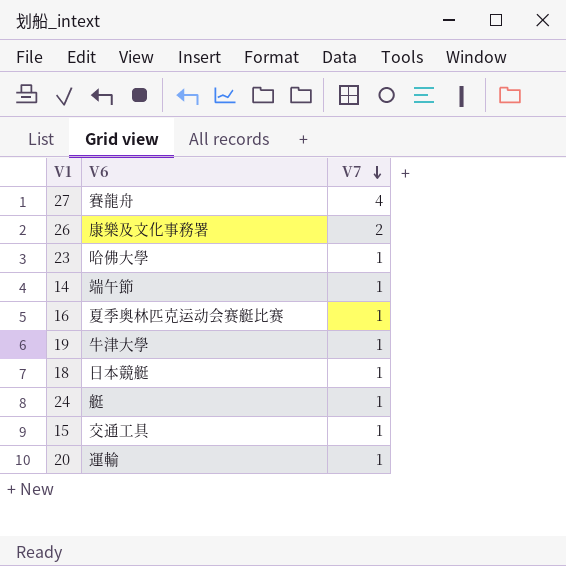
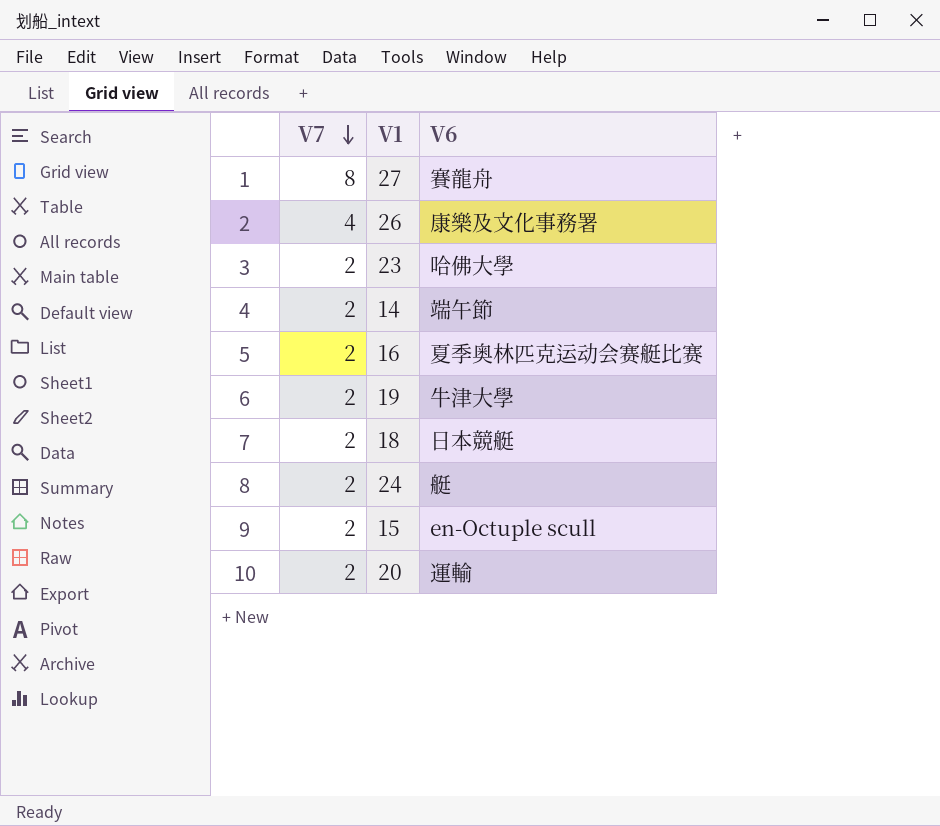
column V7 | position: 3 -> 1
27 | V7: 4 -> 8
26 | V7: 2 -> 4
23 | V7: 1 -> 2
14 | V7: 1 -> 2
16 | V7: 1 -> 2
19 | V7: 1 -> 2
18 | V7: 1 -> 2
24 | V7: 1 -> 2
15 | V7: 1 -> 2
15 | V6: 交通工具 -> en-Octuple scull
20 | V7: 1 -> 2

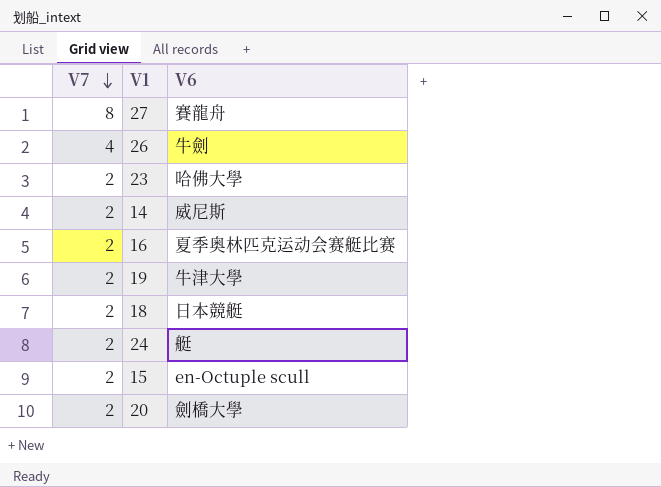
26 | V6: 康樂及文化事務署 -> 牛劍
14 | V6: 端午節 -> 威尼斯
20 | V6: 運輸 -> 劍橋大學

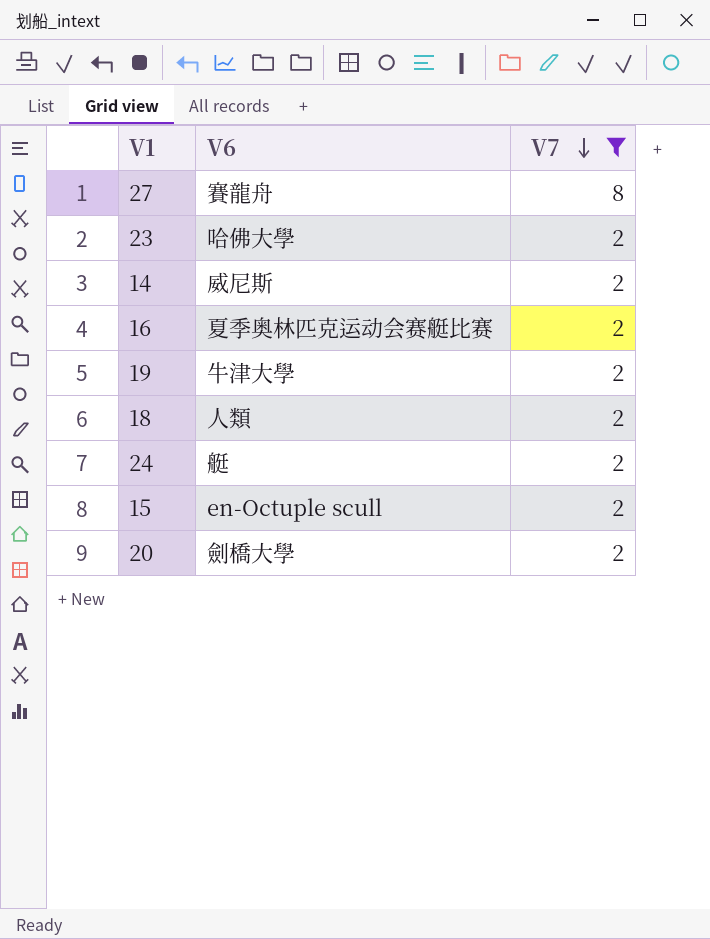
filter: none -> V7 != 4
column V7 | position: 1 -> 3
18 | V6: 日本競艇 -> 人類

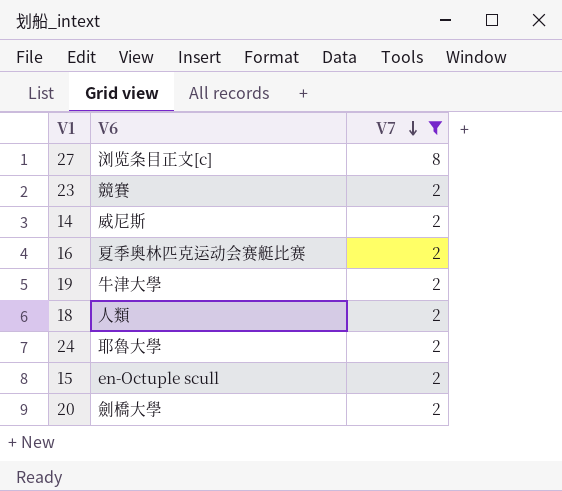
27 | V6: 賽龍舟 -> 浏览条目正文[c]
23 | V6: 哈佛大學 -> 競賽
24 | V6: 艇 -> 耶魯大學

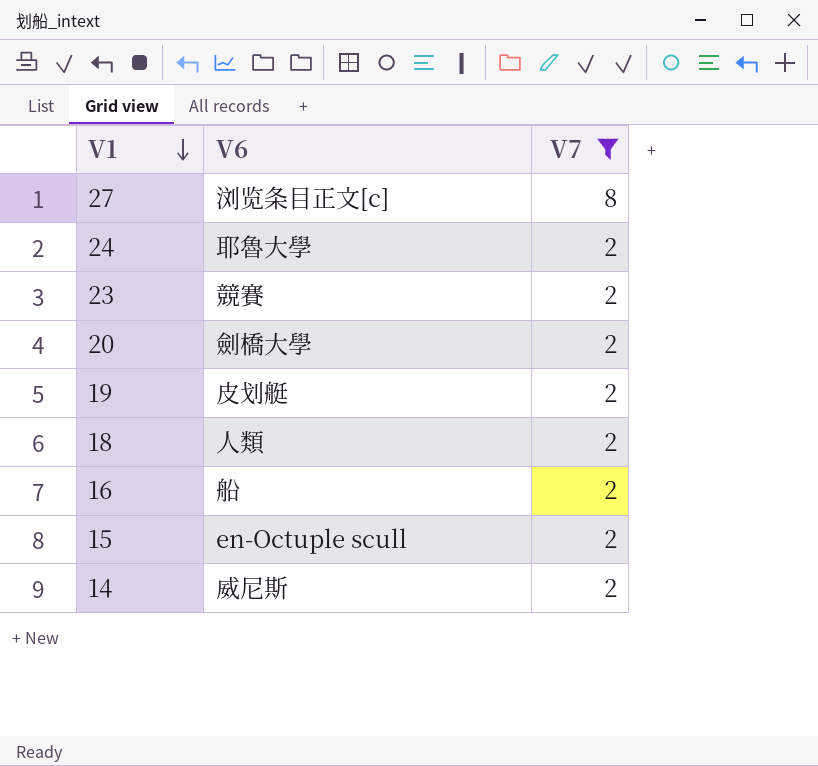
row order: V7 descending -> V1 descending
19 | V6: 牛津大學 -> 皮划艇
16 | V6: 夏季奥林匹克运动会赛艇比赛 -> 船

